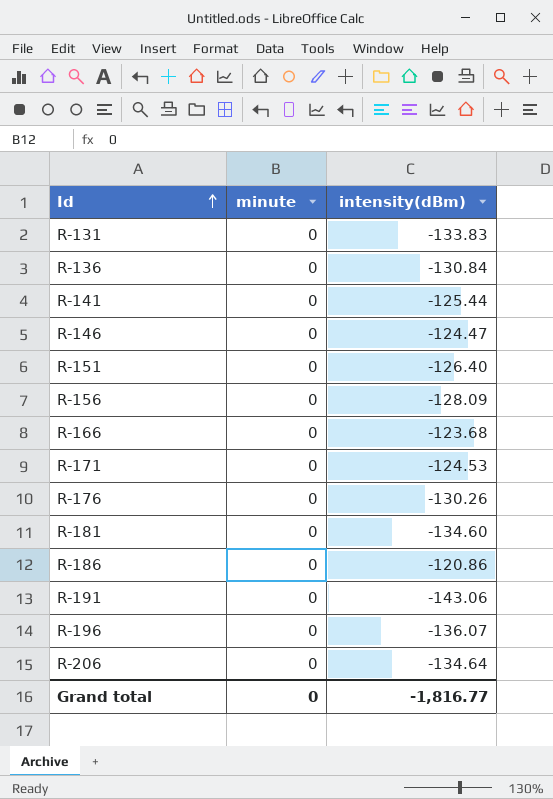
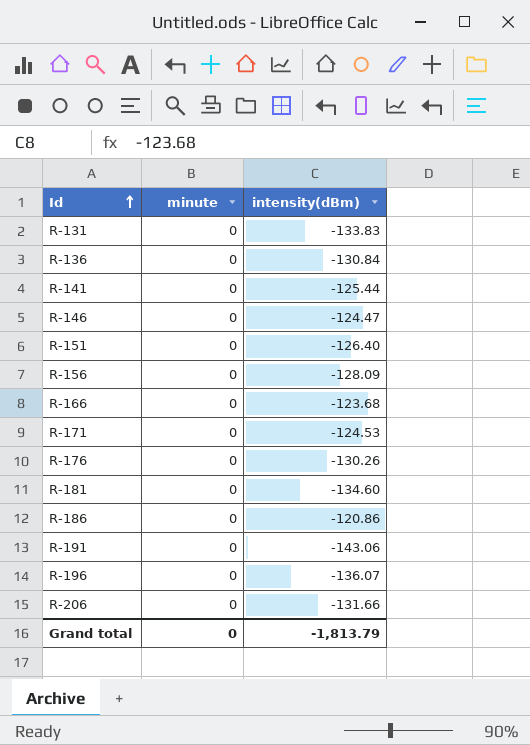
R-206 | intensity(dBm): -134.64 -> -131.66
Grand total | intensity(dBm): -1,816.77 -> -1,813.79

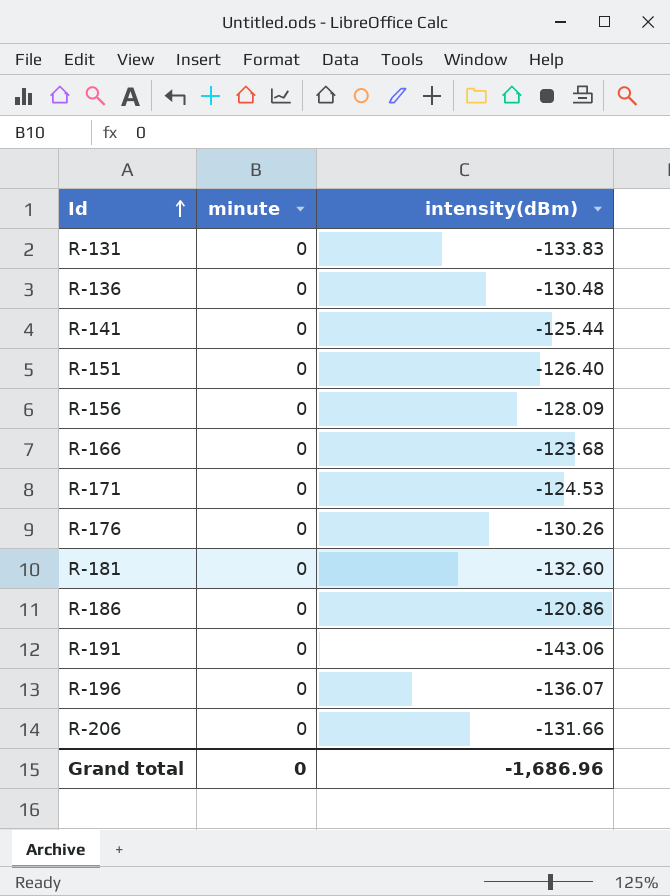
row R-146: 0 | -124.47 -> none
R-136 | intensity(dBm): -130.84 -> -130.48
R-181 | intensity(dBm): -134.60 -> -132.60
Grand total | intensity(dBm): -1,813.79 -> -1,686.96

